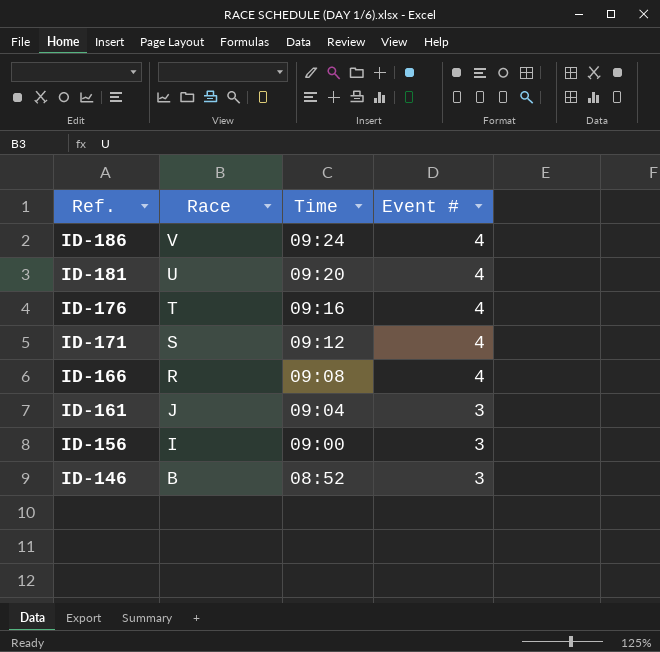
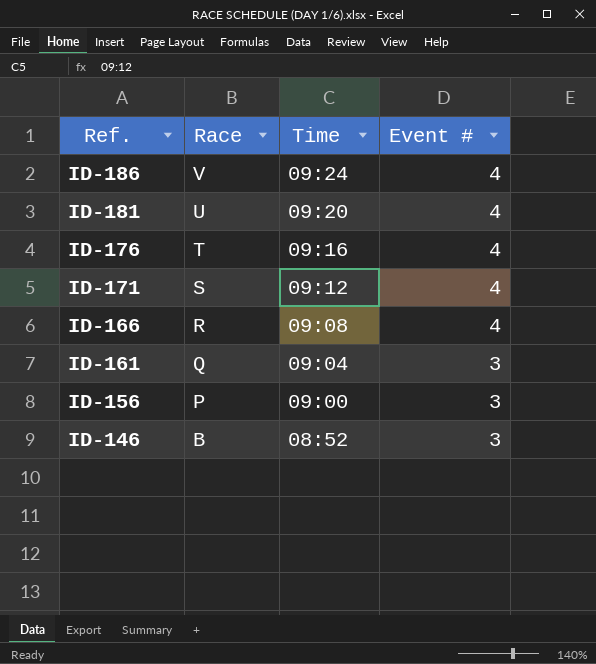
ID-161 | Race: J -> Q
ID-156 | Race: I -> P

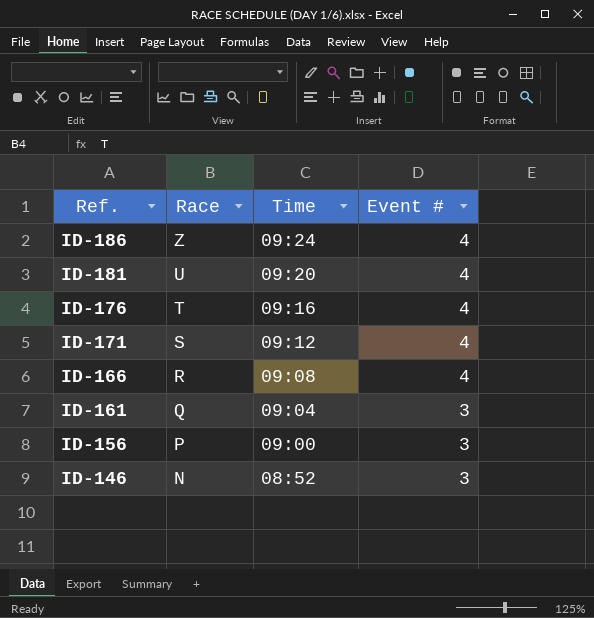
ID-186 | Race: V -> Z
ID-146 | Race: B -> N

